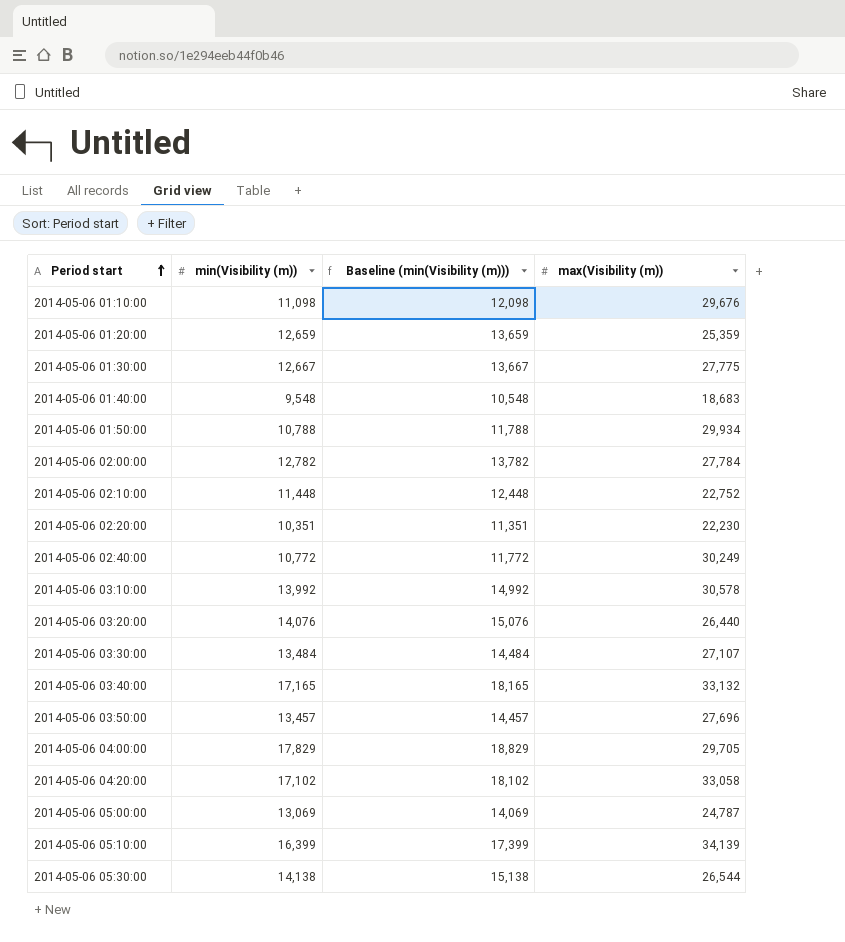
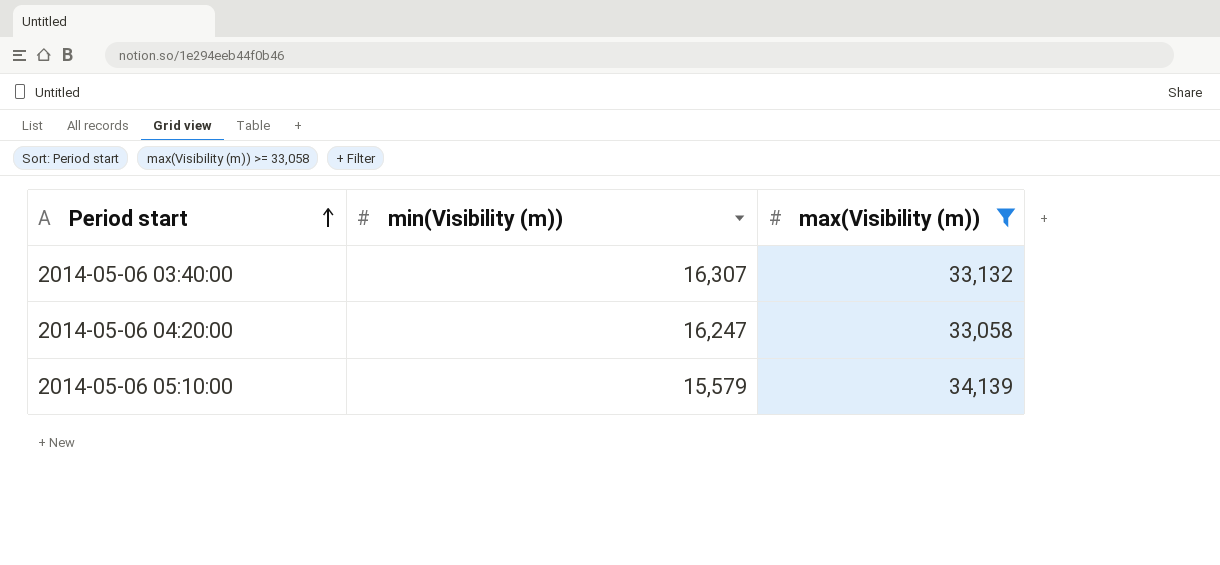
filter: none -> max(Visibility (m)) >= 33,058
column Baseline (min(Visibility (m))) | formula: [min(Visibility (m))] + 1000 -> none
2014-05-06 03:40:00 | min(Visibility (m)): 17,165 -> 16,307
2014-05-06 04:20:00 | min(Visibility (m)): 17,102 -> 16,247
2014-05-06 05:10:00 | min(Visibility (m)): 16,399 -> 15,579

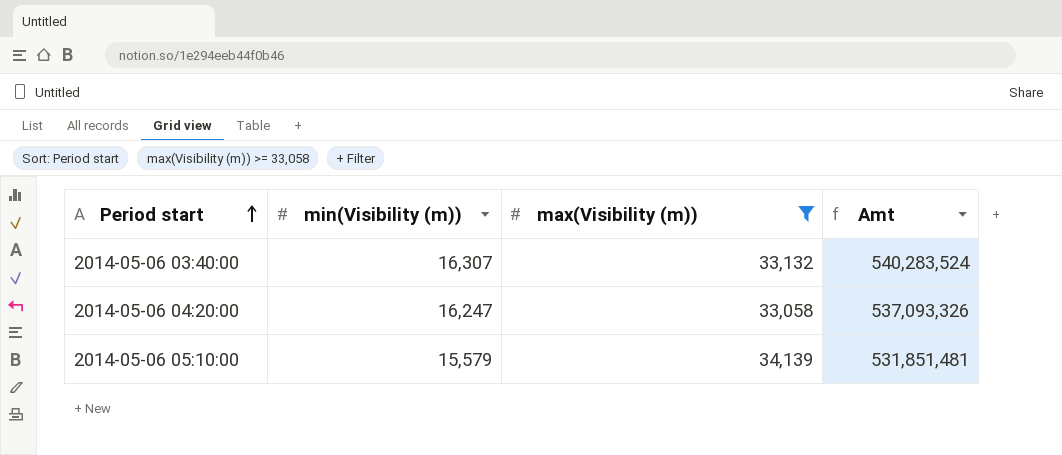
column Amt | formula: none -> [min(Visibility (m))] * [max(Visibility (m))]

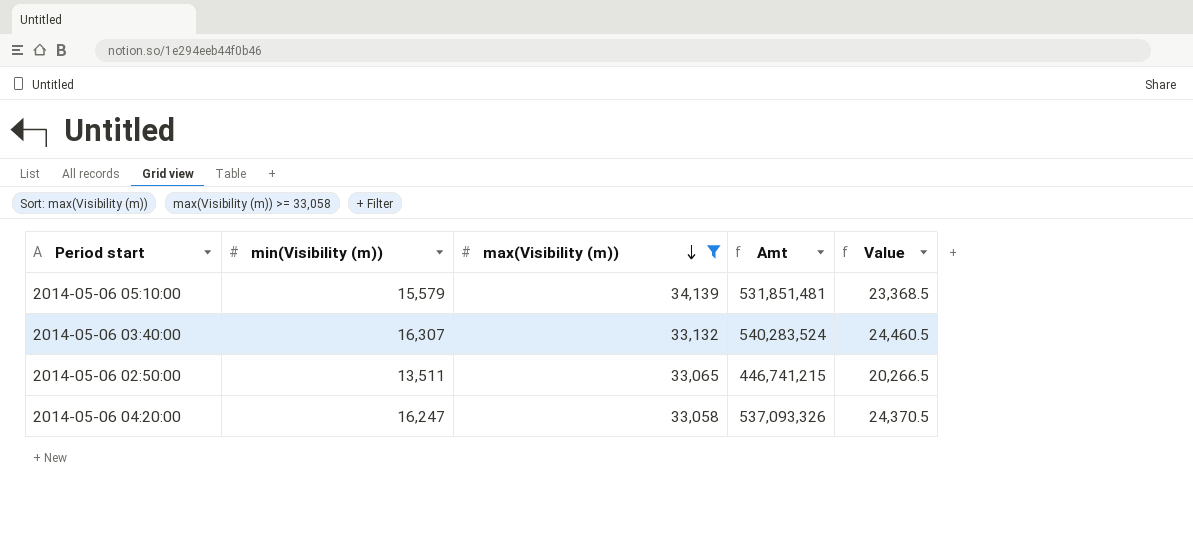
row order: Period start ascending -> max(Visibility (m)) descending
column Value | formula: none -> [min(Visibility (m))] * 1.5
row 2014-05-06 02:50:00: none -> 13,511 | 33,065 | 446,741,215 | 20,266.5

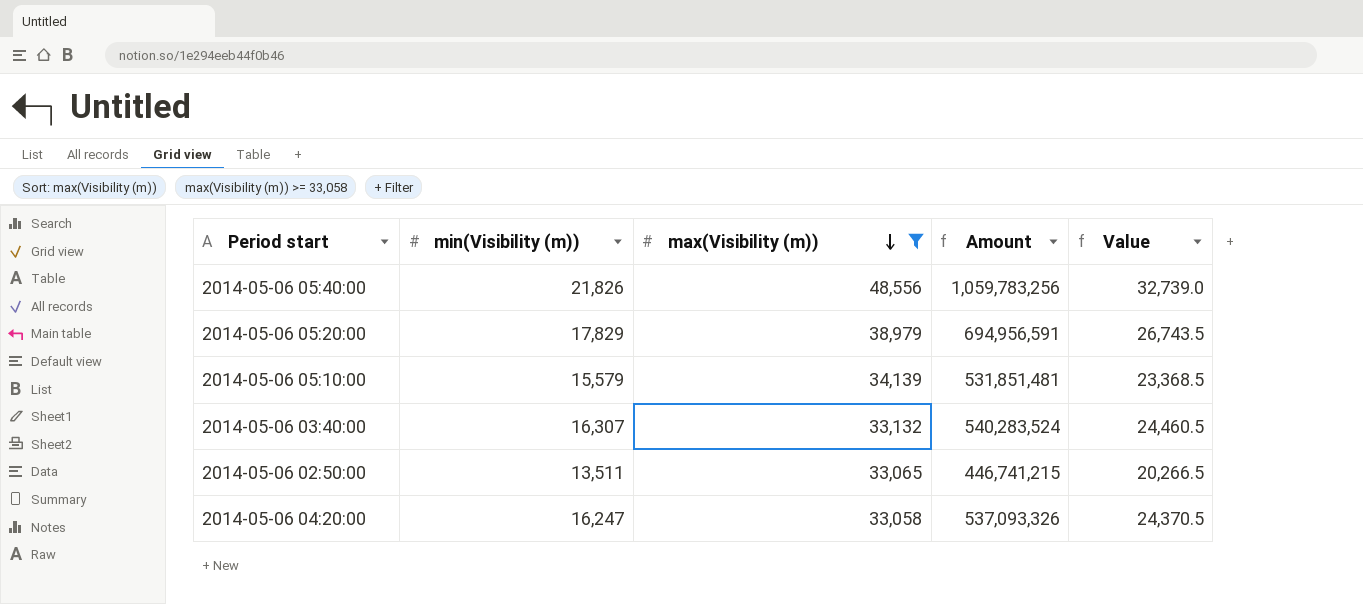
column name: Amt -> Amount
row 2014-05-06 05:40:00: none -> 21,826 | 48,556 | 1,059,783,256 | 32,739.0
row 2014-05-06 05:20:00: none -> 17,829 | 38,979 | 694,956,591 | 26,743.5

